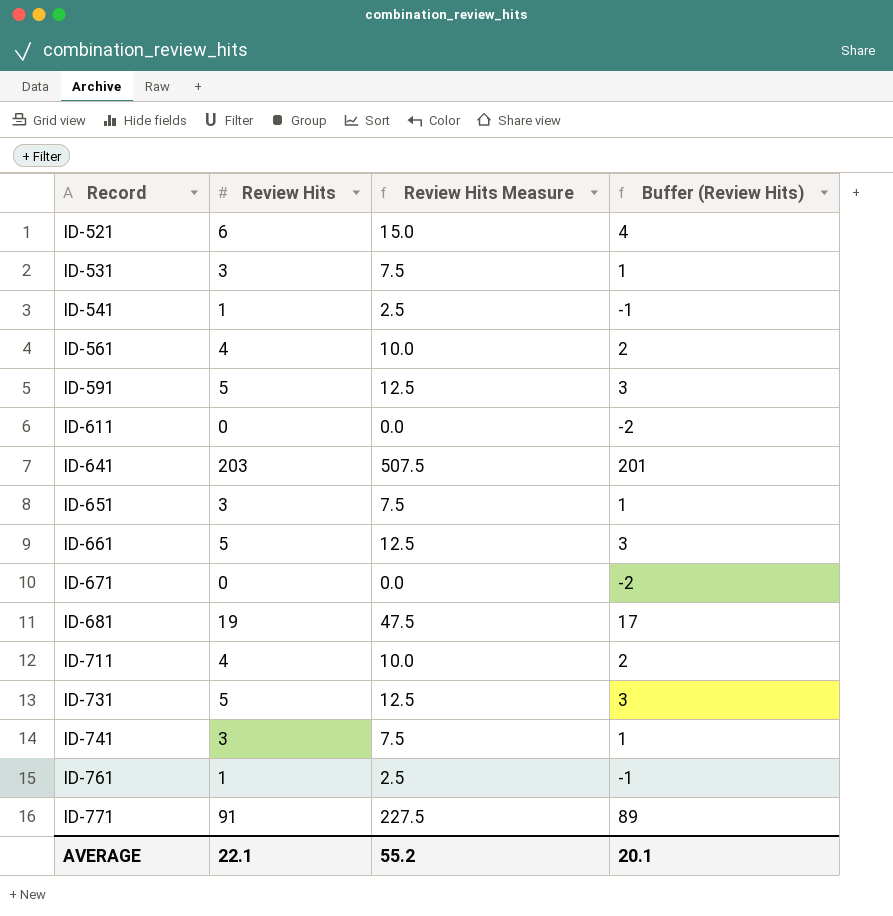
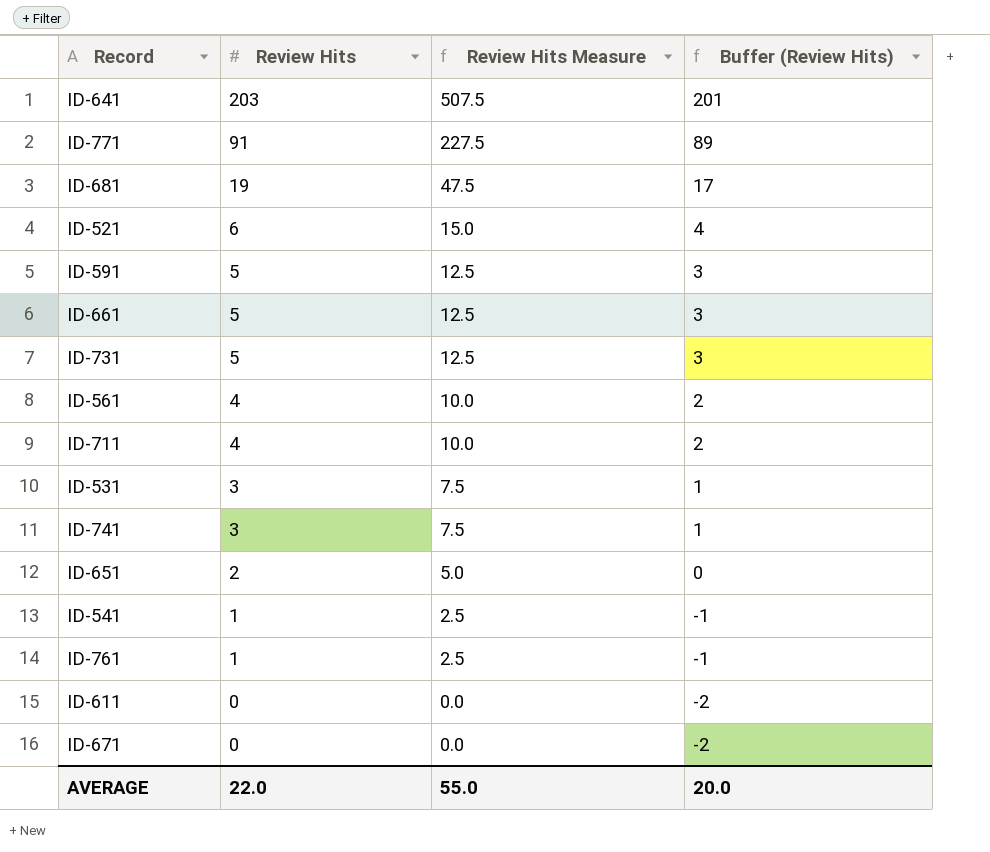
row order: Record ascending -> Review Hits descending
ID-651 | Review Hits: 3 -> 2
ID-651 | Review Hits Measure: 7.5 -> 5.0
ID-651 | Buffer (Review Hits): 1 -> 0
AVERAGE | Review Hits: 22.1 -> 22.0
AVERAGE | Review Hits Measure: 55.2 -> 55.0
AVERAGE | Buffer (Review Hits): 20.1 -> 20.0

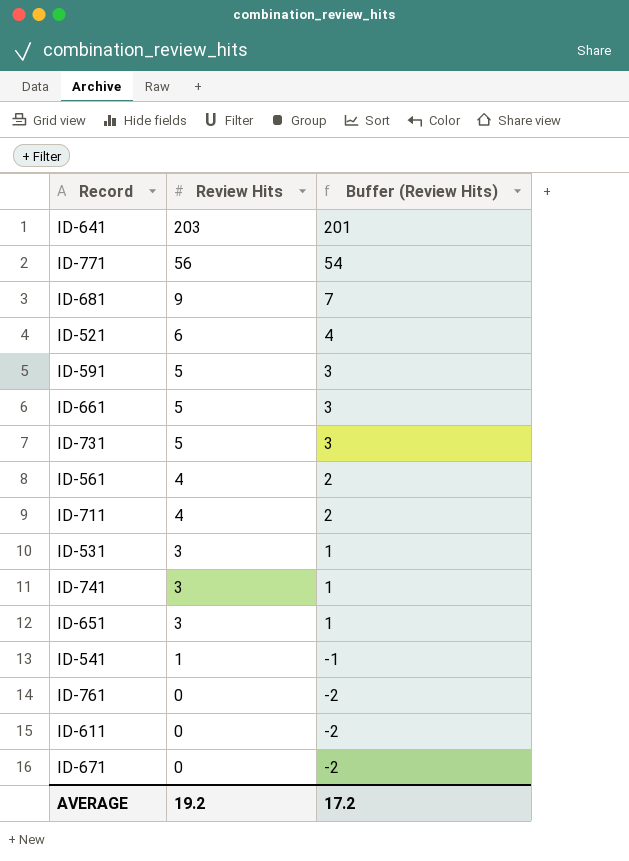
column Review Hits Measure | formula: [Review Hits] * 2.5 -> none
ID-771 | Review Hits: 91 -> 56
ID-771 | Buffer (Review Hits): 89 -> 54
ID-681 | Review Hits: 19 -> 9
ID-681 | Buffer (Review Hits): 17 -> 7
ID-651 | Review Hits: 2 -> 3
ID-651 | Buffer (Review Hits): 0 -> 1
ID-761 | Review Hits: 1 -> 0
ID-761 | Buffer (Review Hits): -1 -> -2
AVERAGE | Review Hits: 22.0 -> 19.2
AVERAGE | Buffer (Review Hits): 20.0 -> 17.2

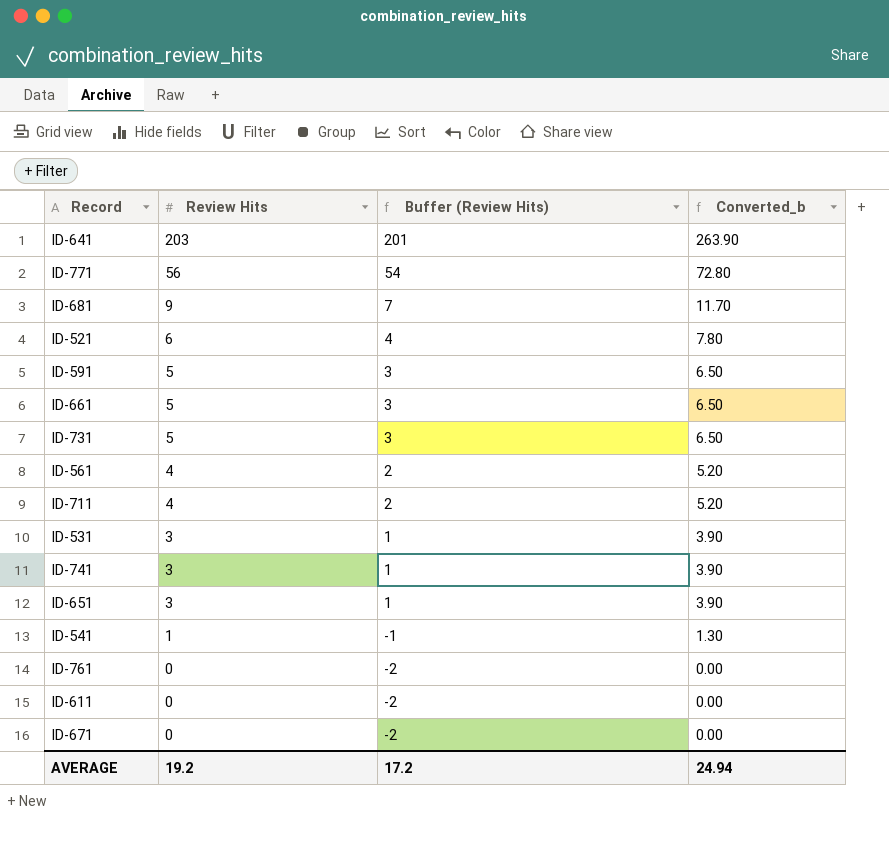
column Converted_b | formula: none -> [Review Hits] * 1.3

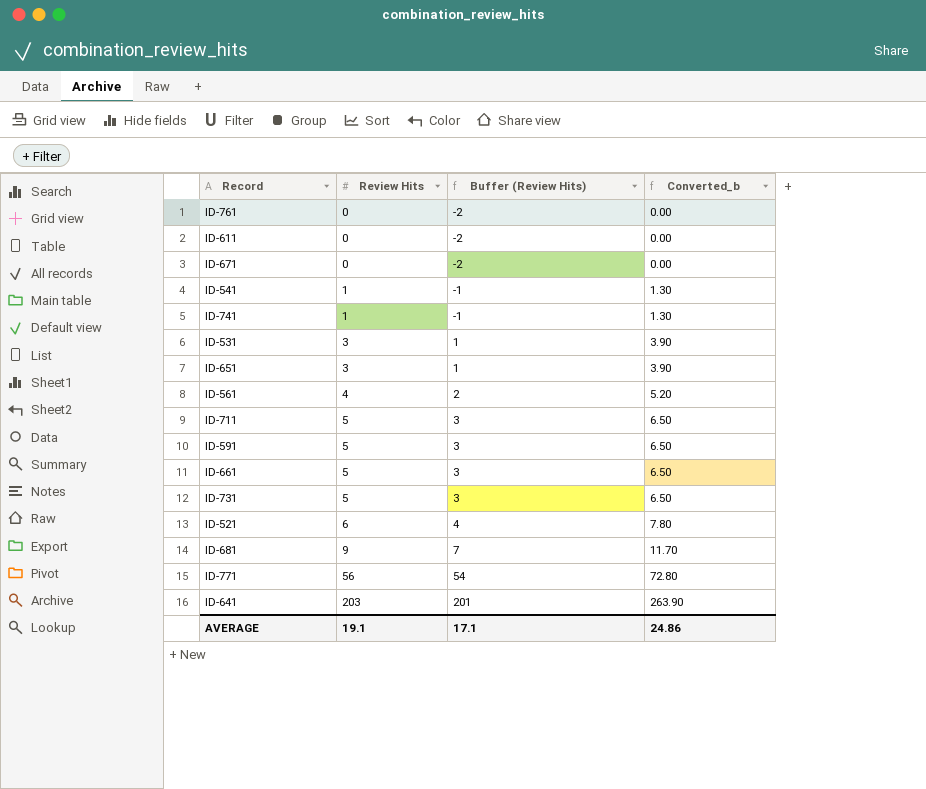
row order: Review Hits descending -> Review Hits ascending
ID-741 | Review Hits: 3 -> 1
ID-741 | Buffer (Review Hits): 1 -> -1
ID-741 | Converted_b: 3.90 -> 1.30
ID-711 | Review Hits: 4 -> 5
ID-711 | Buffer (Review Hits): 2 -> 3
ID-711 | Converted_b: 5.20 -> 6.50
AVERAGE | Review Hits: 19.2 -> 19.1
AVERAGE | Buffer (Review Hits): 17.2 -> 17.1
AVERAGE | Converted_b: 24.94 -> 24.86

